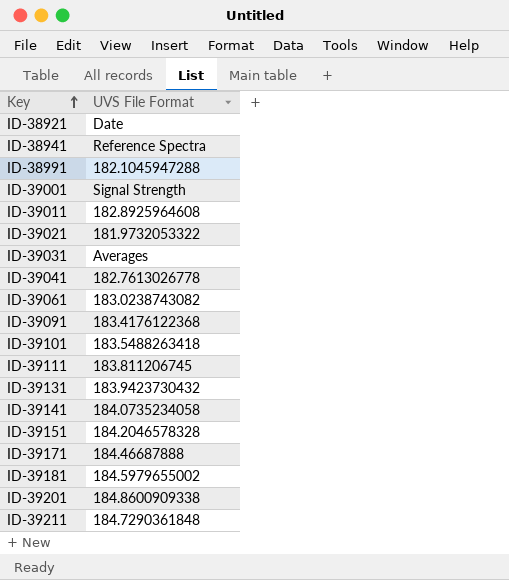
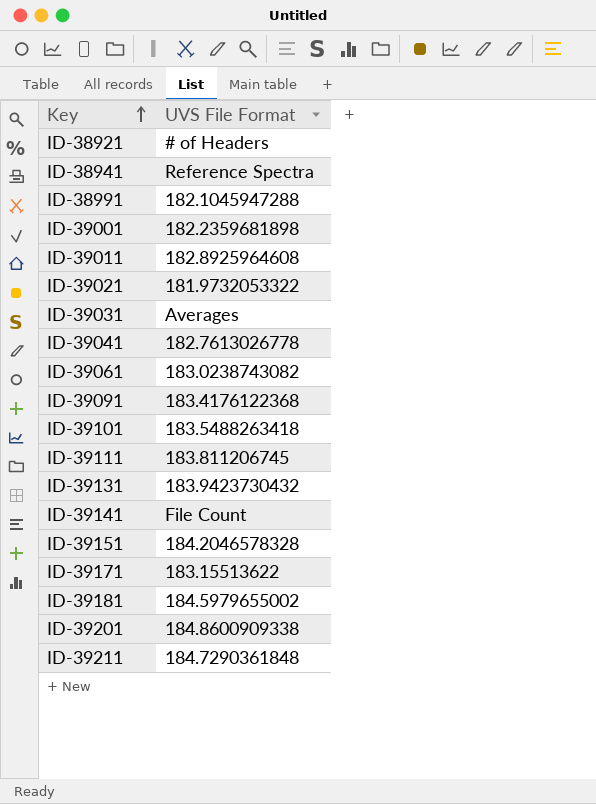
ID-38921 | UVS File Format: Date -> # of Headers
ID-39001 | UVS File Format: Signal Strength -> 182.2359681898
ID-39141 | UVS File Format: 184.0735234058 -> File Count
ID-39171 | UVS File Format: 184.46687888 -> 183.15513622

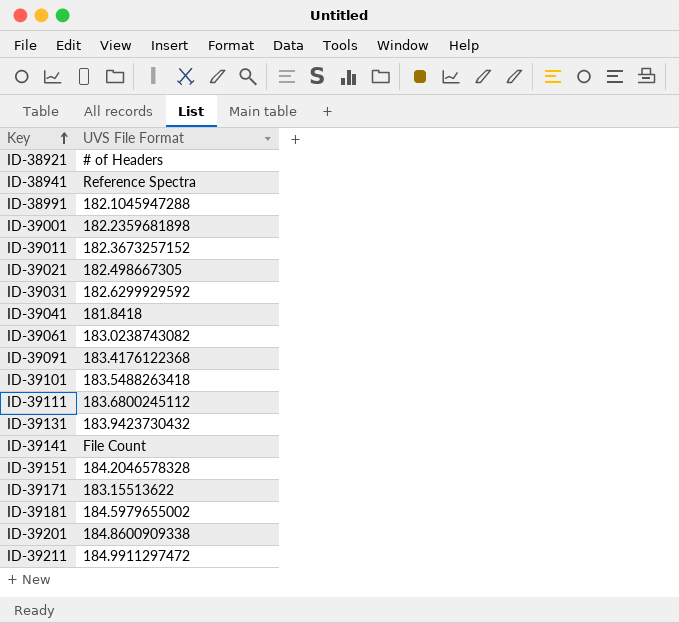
ID-39011 | UVS File Format: 182.8925964608 -> 182.3673257152
ID-39021 | UVS File Format: 181.9732053322 -> 182.498667305
ID-39031 | UVS File Format: Averages -> 182.6299929592
ID-39041 | UVS File Format: 182.7613026778 -> 181.8418
ID-39111 | UVS File Format: 183.811206745 -> 183.6800245112
ID-39211 | UVS File Format: 184.7290361848 -> 184.9911297472

